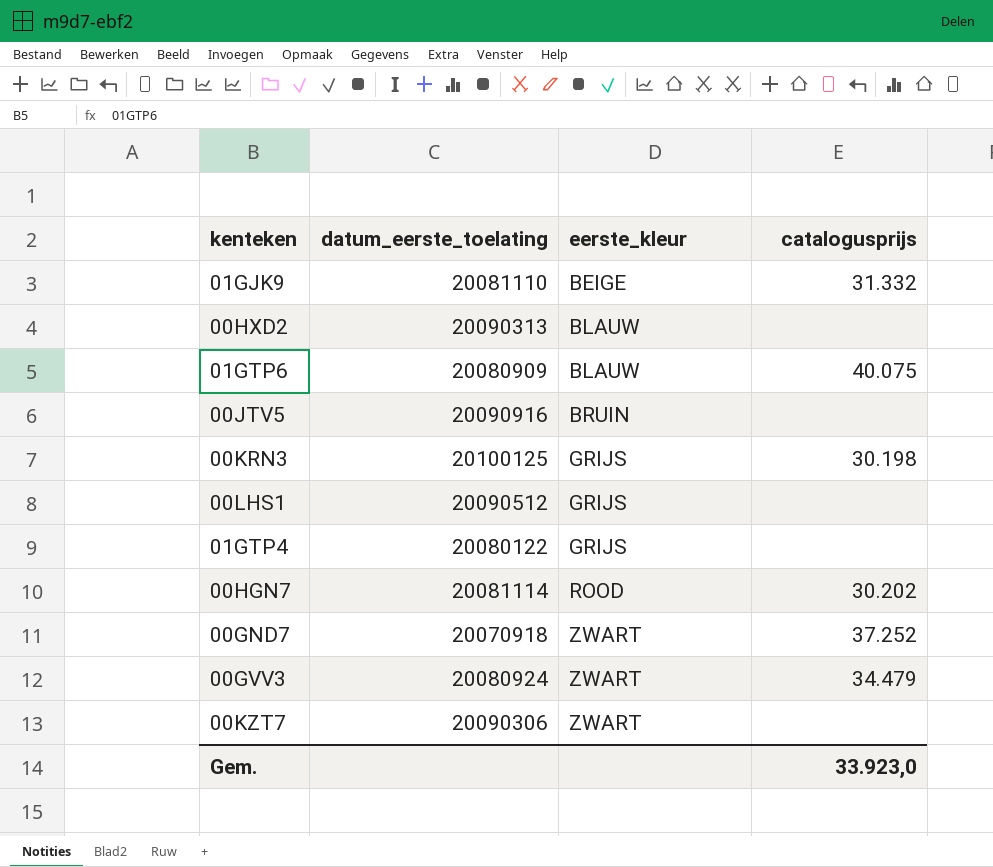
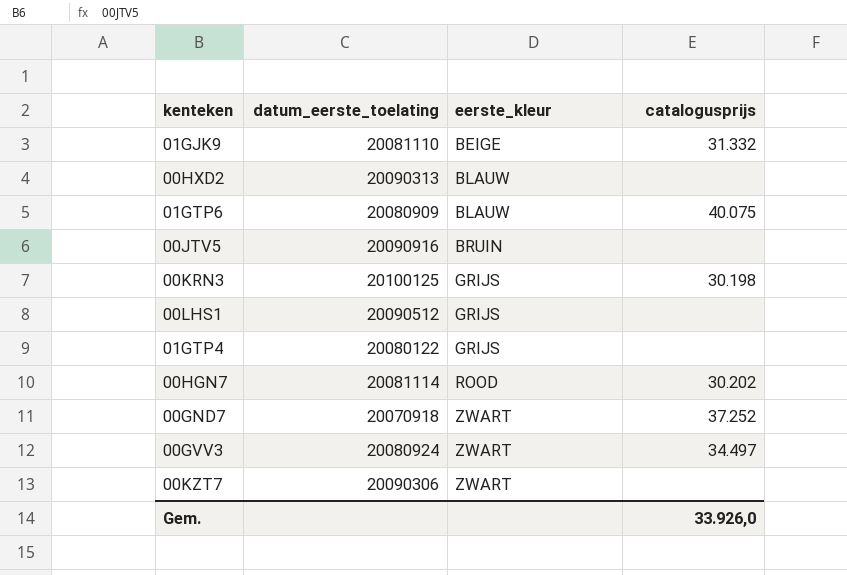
00GVV3 | catalogusprijs: 34.479 -> 34.497
Gem. | catalogusprijs: 33.923,0 -> 33.926,0

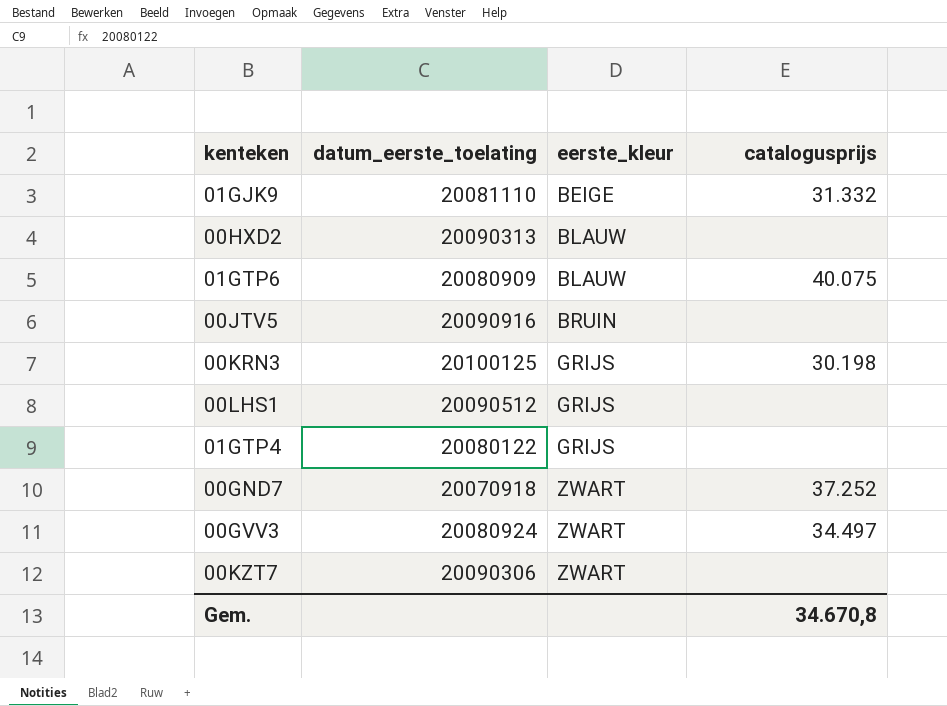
row 00HGN7: 20081114 | ROOD | 30.202 -> none
Gem. | catalogusprijs: 33.926,0 -> 34.670,8

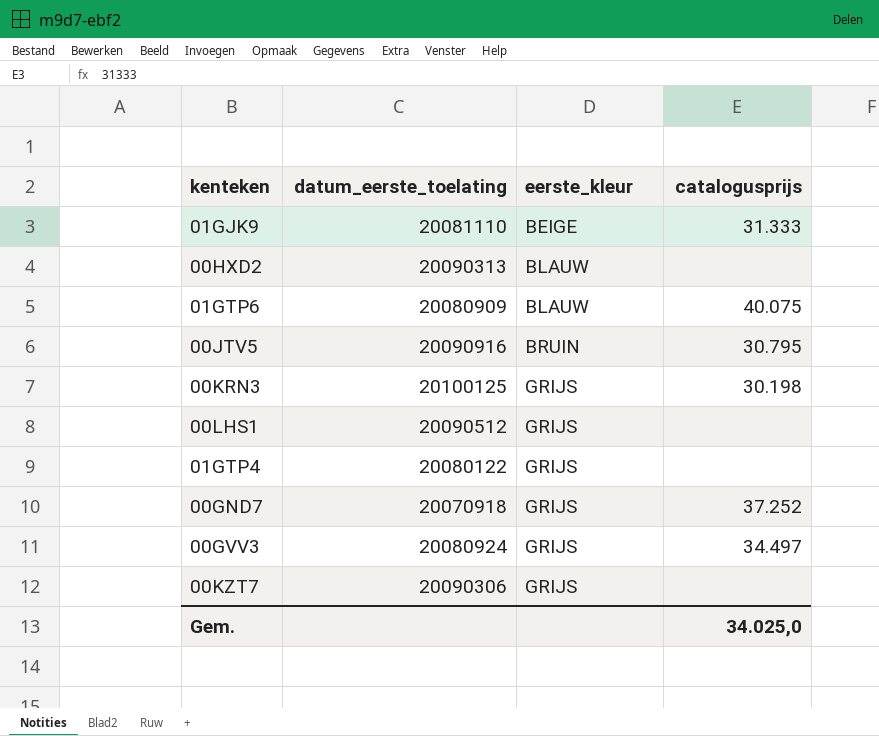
01GJK9 | catalogusprijs: 31.332 -> 31.333
00JTV5 | catalogusprijs: none -> 30.795
00GND7 | eerste_kleur: ZWART -> GRIJS
00GVV3 | eerste_kleur: ZWART -> GRIJS
00KZT7 | eerste_kleur: ZWART -> GRIJS
Gem. | catalogusprijs: 34.670,8 -> 34.025,0

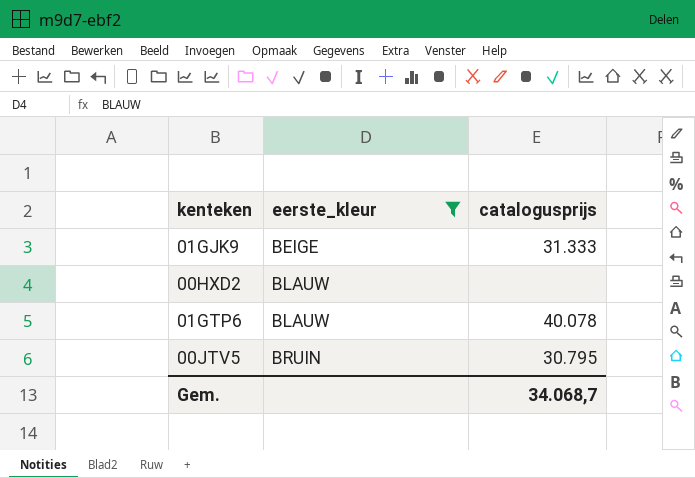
filter: none -> eerste_kleur != GRIJS
column datum_eerste_toelating | position: 2 -> none
01GTP6 | catalogusprijs: 40.075 -> 40.078
Gem. | catalogusprijs: 34.025,0 -> 34.068,7

